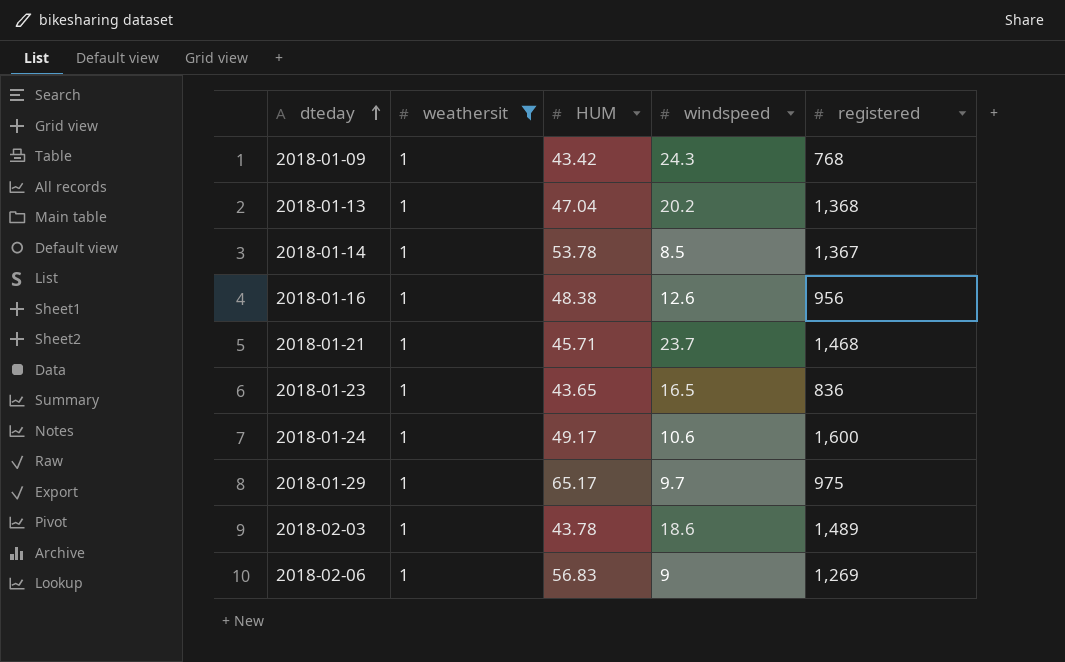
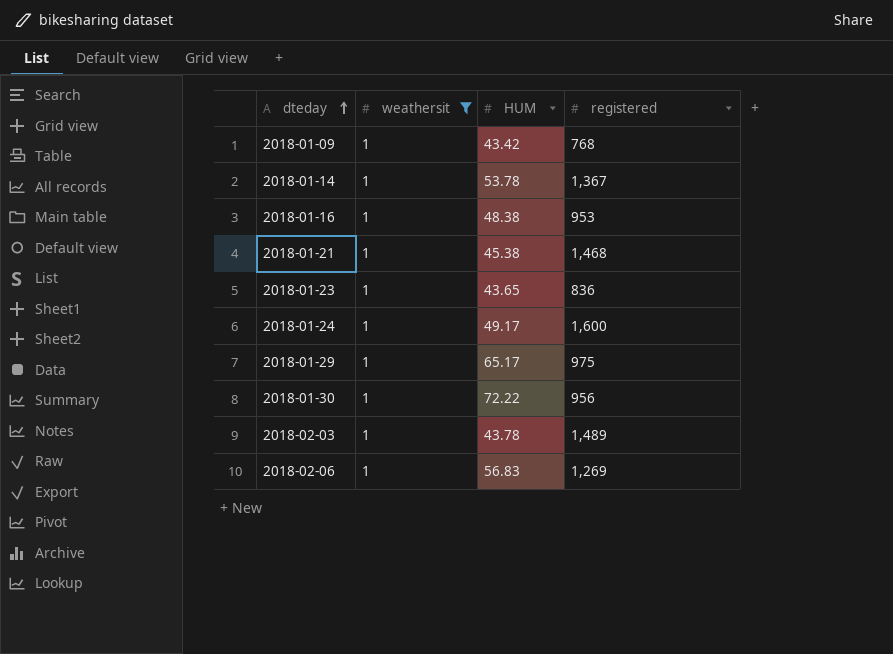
column windspeed | position: 4 -> none
row 2018-01-13: 1 | 47.04 | 20.2 | 1,368 -> none
2018-01-16 | registered: 956 -> 953
2018-01-21 | HUM: 45.71 -> 45.38
row 2018-01-30: none -> 1 | 72.22 | 956

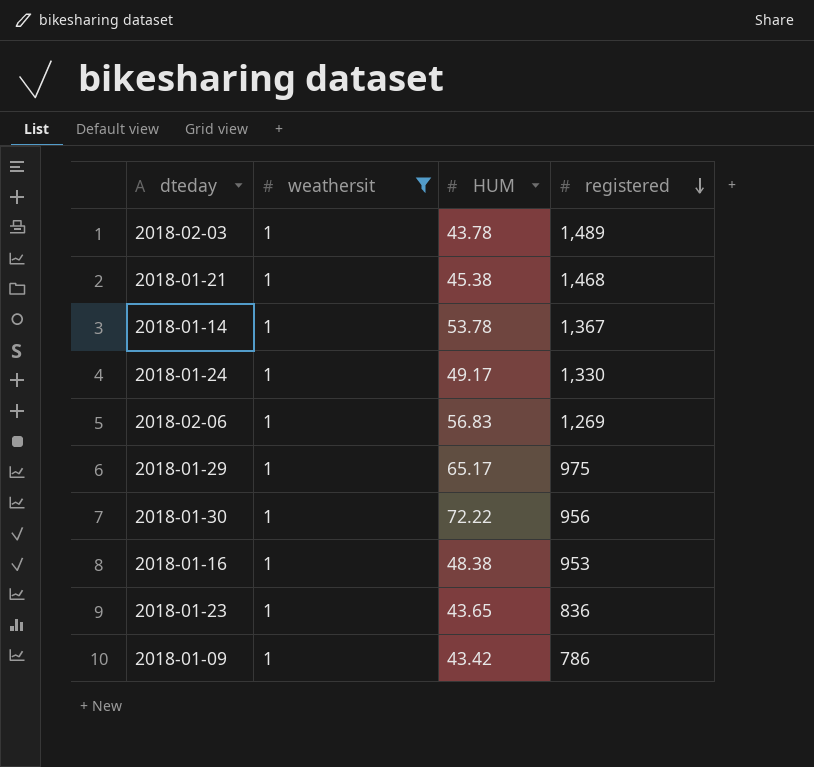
row order: dteday ascending -> registered descending
2018-01-24 | registered: 1,600 -> 1,330
2018-01-09 | registered: 768 -> 786

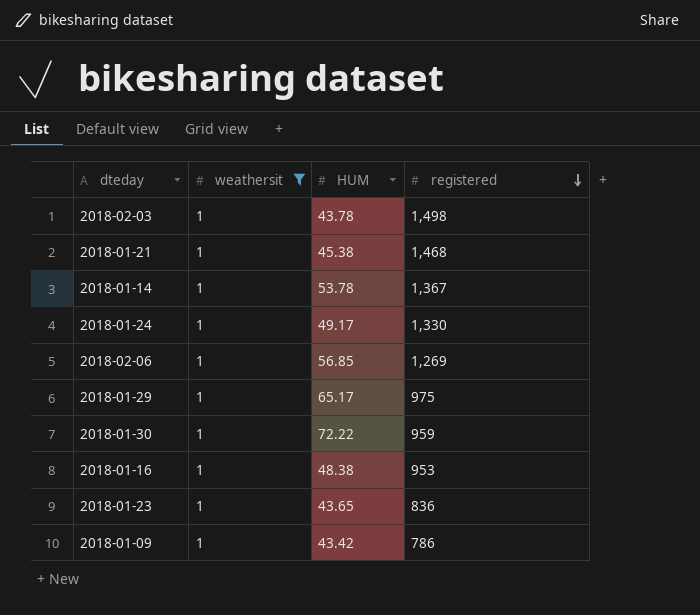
2018-02-03 | registered: 1,489 -> 1,498
2018-02-06 | HUM: 56.83 -> 56.85
2018-01-30 | registered: 956 -> 959

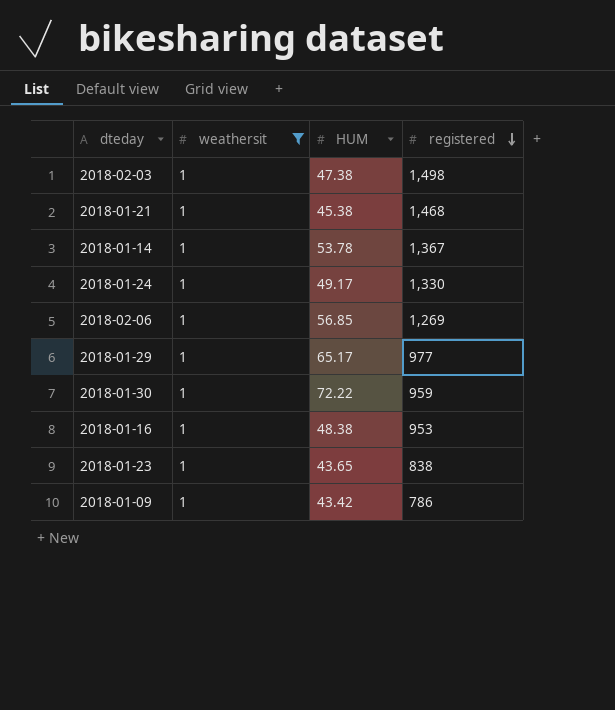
2018-02-03 | HUM: 43.78 -> 47.38
2018-01-29 | registered: 975 -> 977
2018-01-23 | registered: 836 -> 838

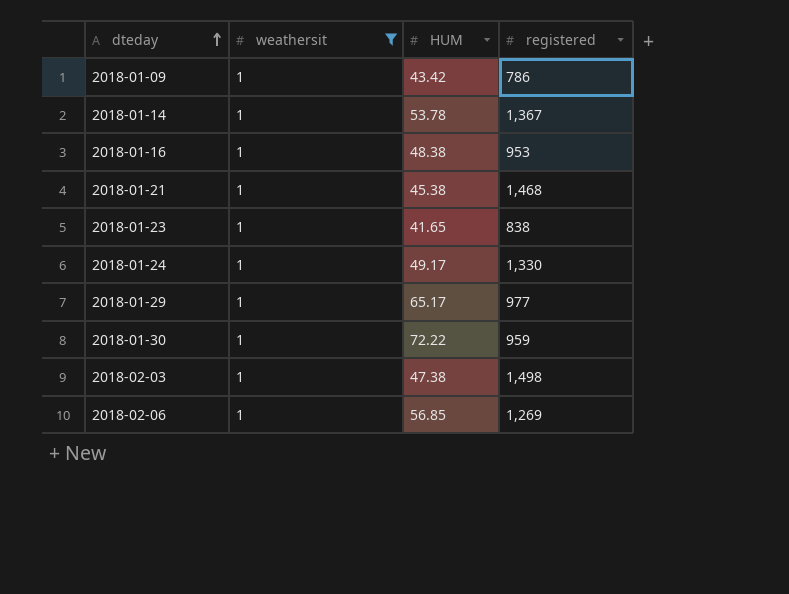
row order: registered descending -> dteday ascending
2018-01-23 | HUM: 43.65 -> 41.65

